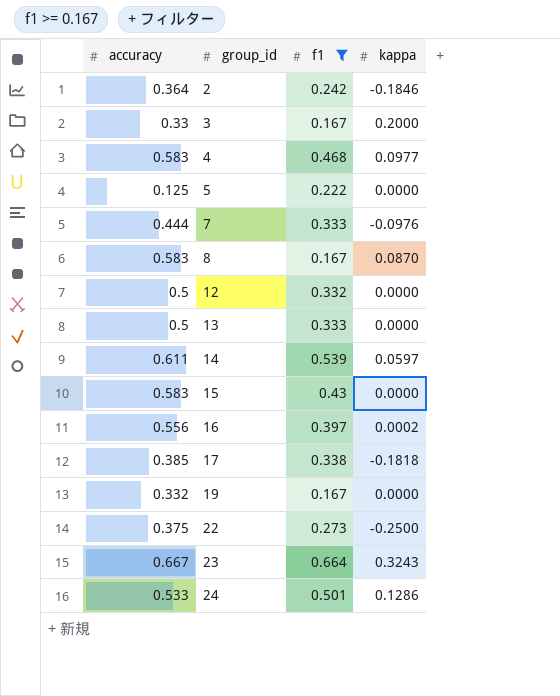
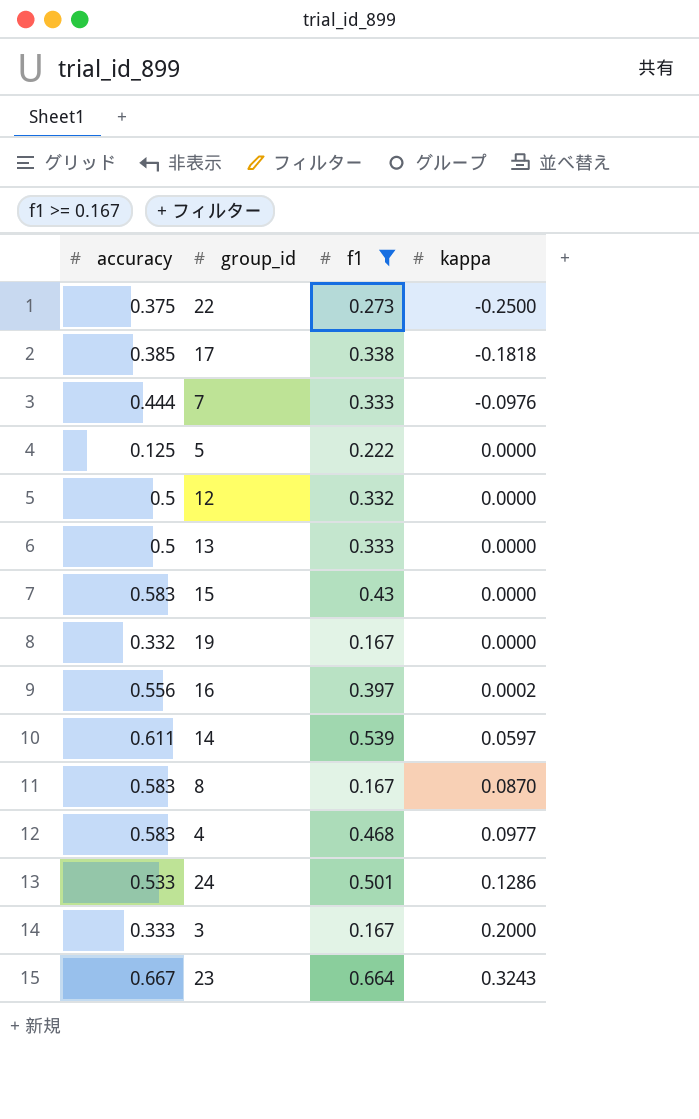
row order: group_id ascending -> kappa ascending
row 2: 0.364 | 0.242 | -0.1846 -> none
3 | accuracy: 0.33 -> 0.333

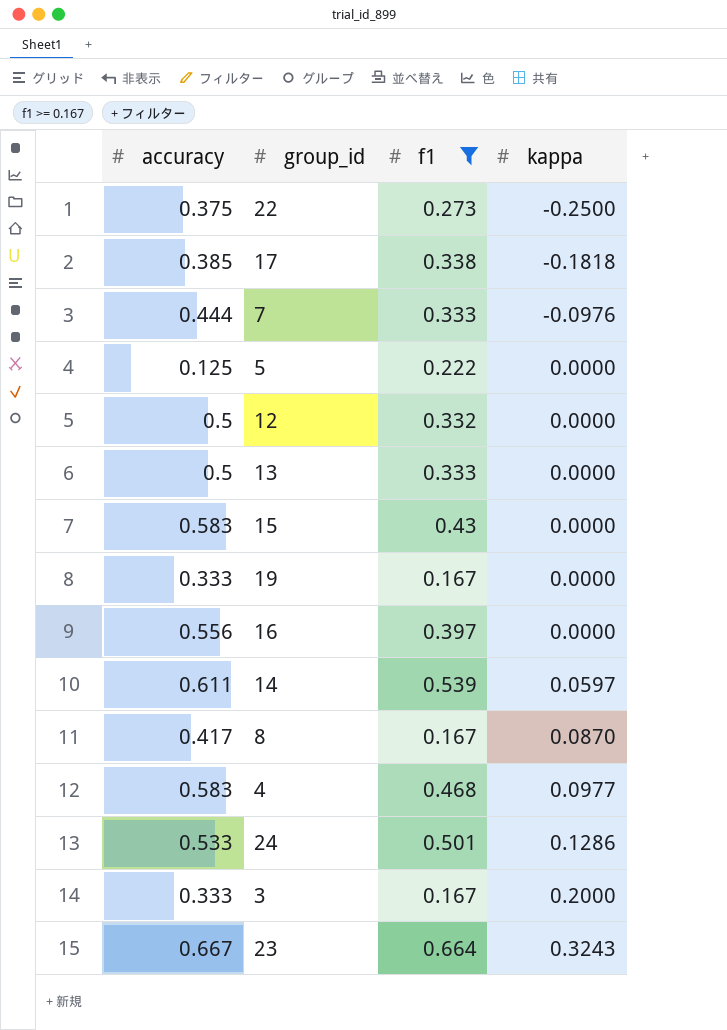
19 | accuracy: 0.332 -> 0.333
16 | kappa: 0.0002 -> 0.0000
8 | accuracy: 0.583 -> 0.417

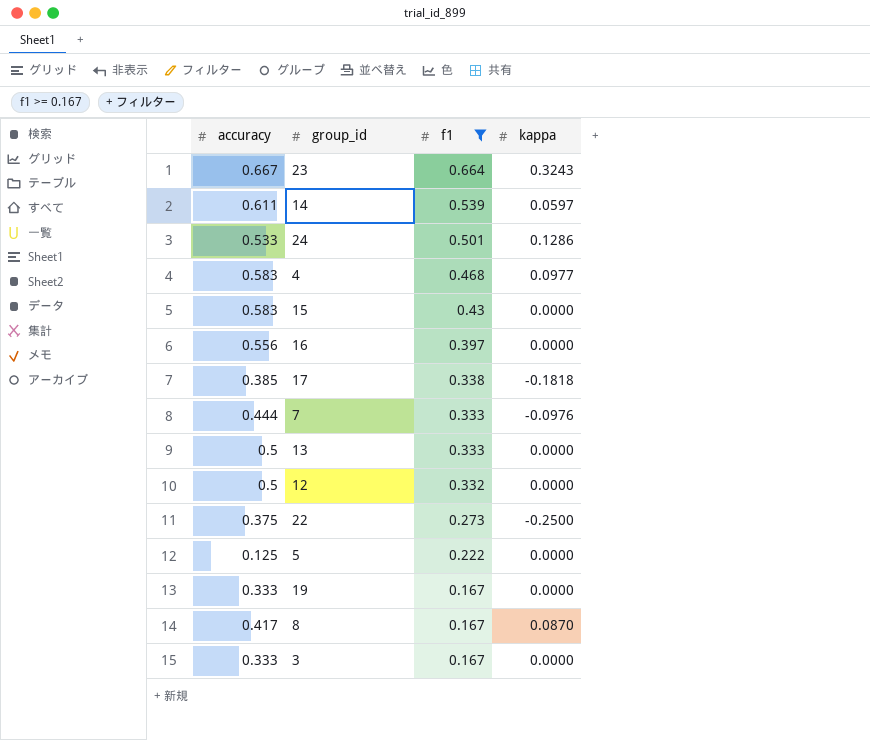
row order: kappa ascending -> f1 descending
3 | kappa: 0.2000 -> 0.0000

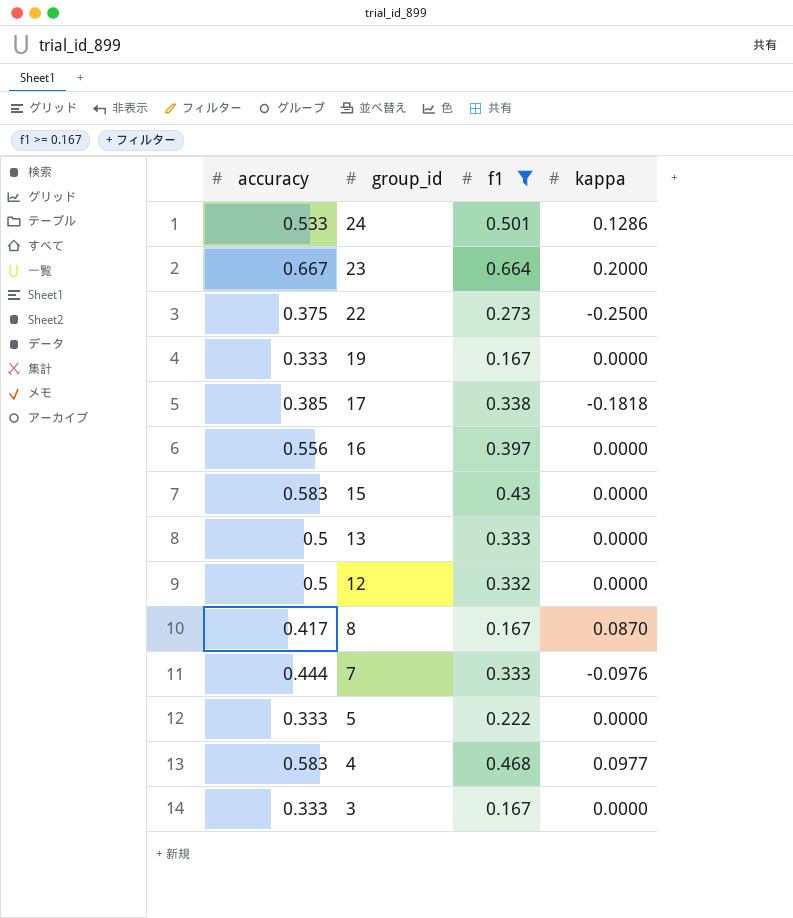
row order: f1 descending -> group_id descending
row 14: 0.611 | 0.539 | 0.0597 -> none
23 | kappa: 0.3243 -> 0.2000
5 | accuracy: 0.125 -> 0.333

